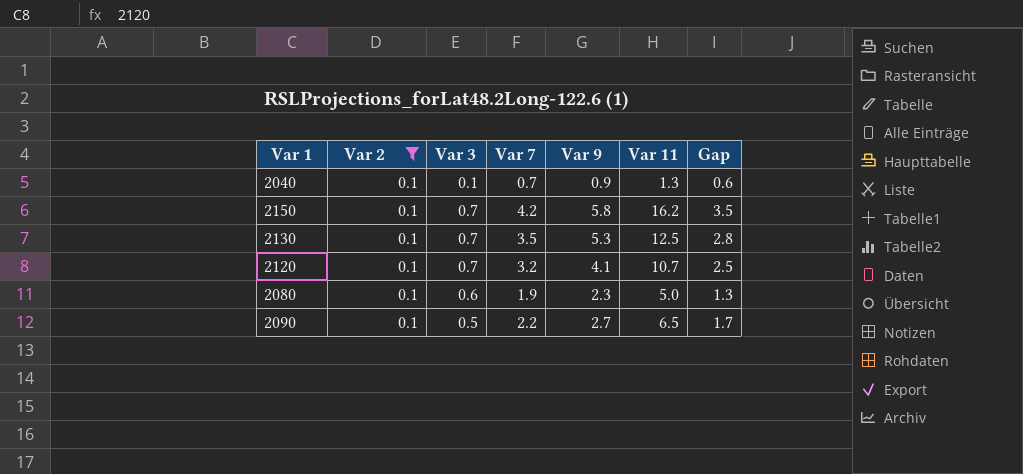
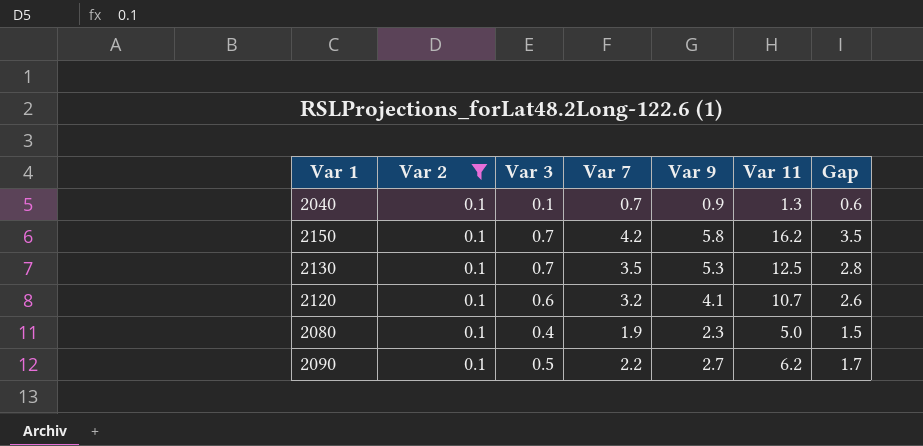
2120 | Var 3: 0.7 -> 0.6
2120 | Gap: 2.5 -> 2.6
2080 | Var 3: 0.6 -> 0.4
2080 | Gap: 1.3 -> 1.5
2090 | Var 11: 6.5 -> 6.2

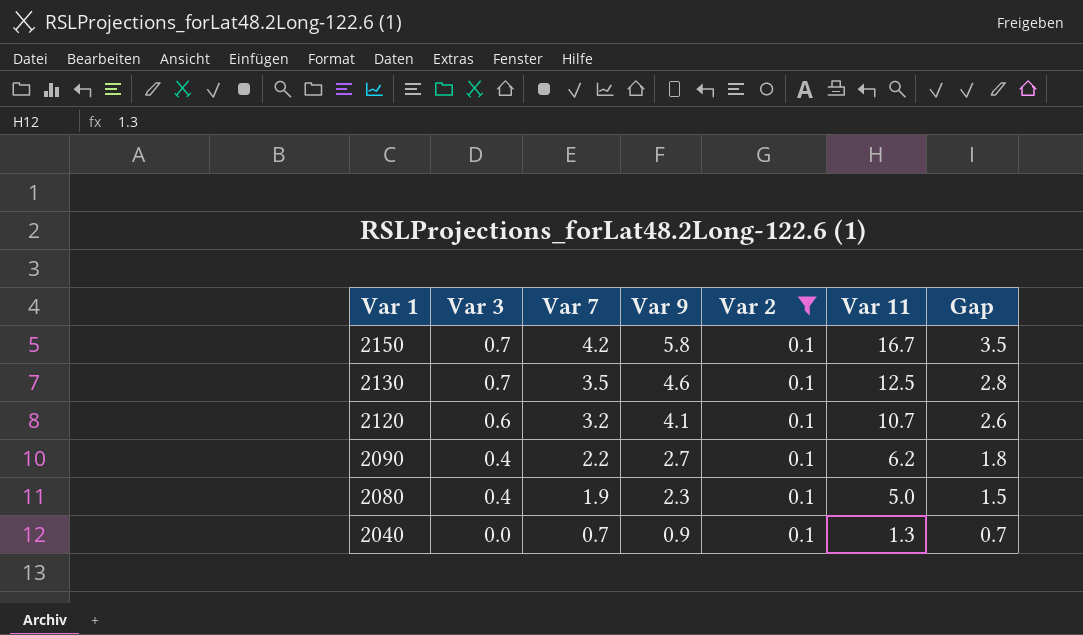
row order: none -> Var 1 descending
column Var 2 | position: 2 -> 5
2150 | Var 11: 16.2 -> 16.7
2130 | Var 9: 5.3 -> 4.6
2090 | Var 3: 0.5 -> 0.4
2090 | Gap: 1.7 -> 1.8
2040 | Var 3: 0.1 -> 0.0
2040 | Gap: 0.6 -> 0.7

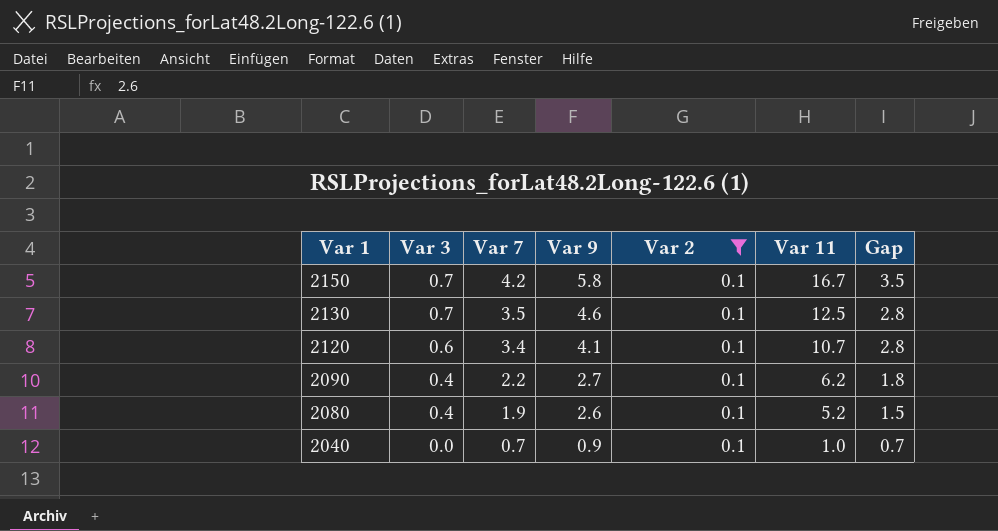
2120 | Var 7: 3.2 -> 3.4
2120 | Gap: 2.6 -> 2.8
2080 | Var 9: 2.3 -> 2.6
2080 | Var 11: 5.0 -> 5.2
2040 | Var 11: 1.3 -> 1.0

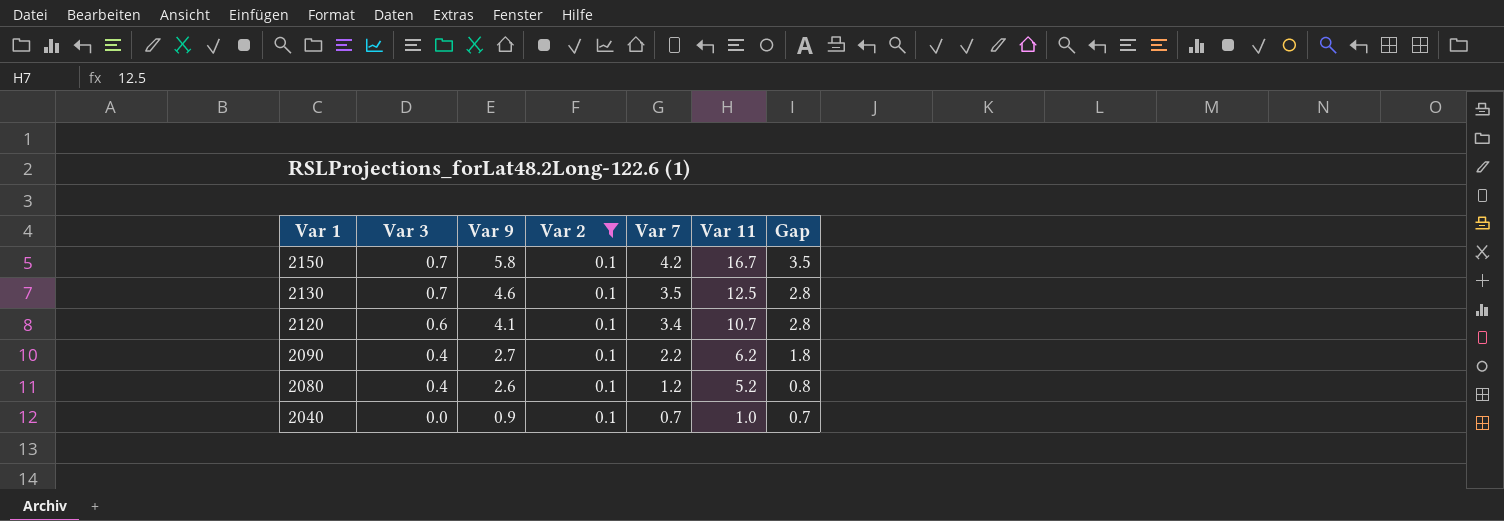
column Var 7 | position: 3 -> 5
2080 | Var 7: 1.9 -> 1.2
2080 | Gap: 1.5 -> 0.8

